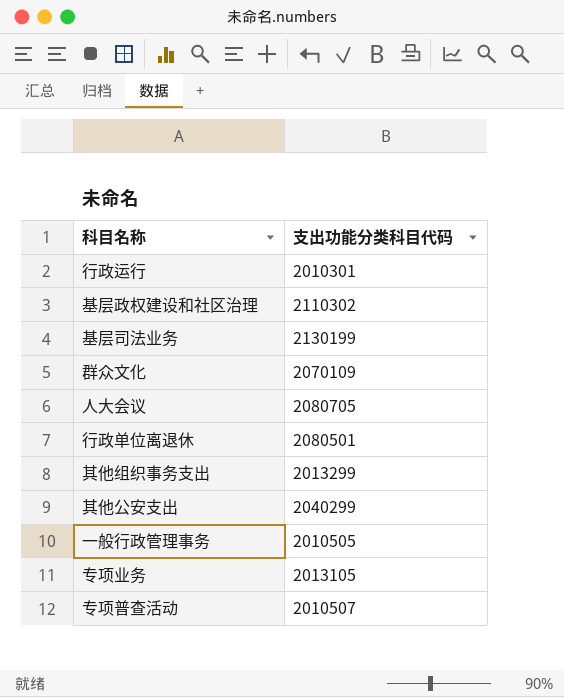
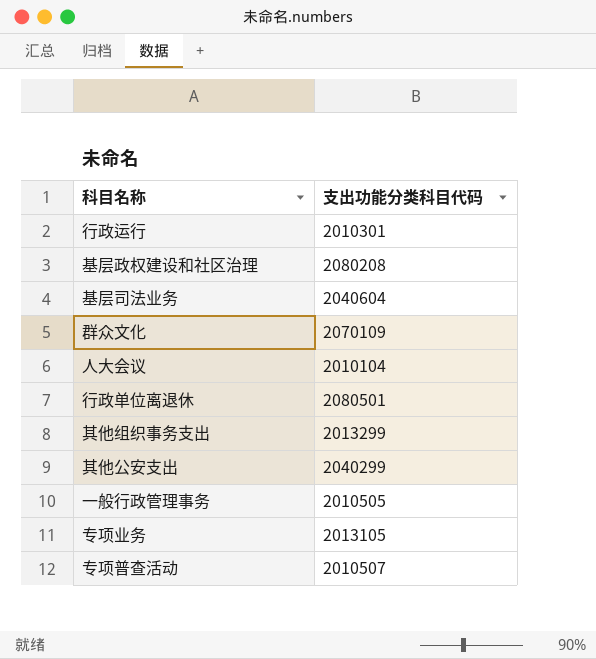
基层政权建设和社区治理 | 支出功能分类科目代码: 2110302 -> 2080208
基层司法业务 | 支出功能分类科目代码: 2130199 -> 2040604
人大会议 | 支出功能分类科目代码: 2080705 -> 2010104

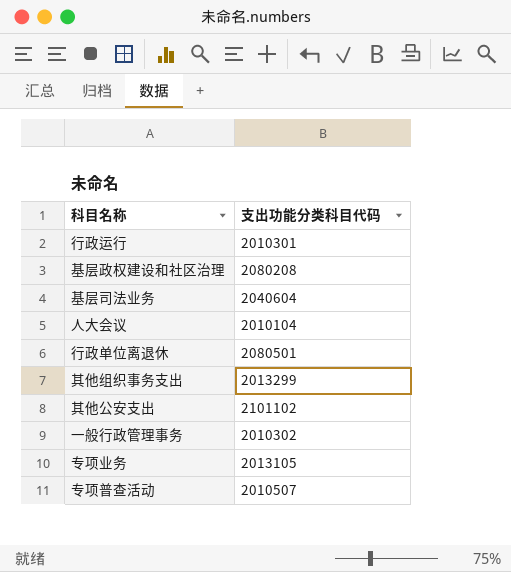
row 群众文化: 2070109 -> none
其他公安支出 | 支出功能分类科目代码: 2040299 -> 2101102
一般行政管理事务 | 支出功能分类科目代码: 2010505 -> 2010302

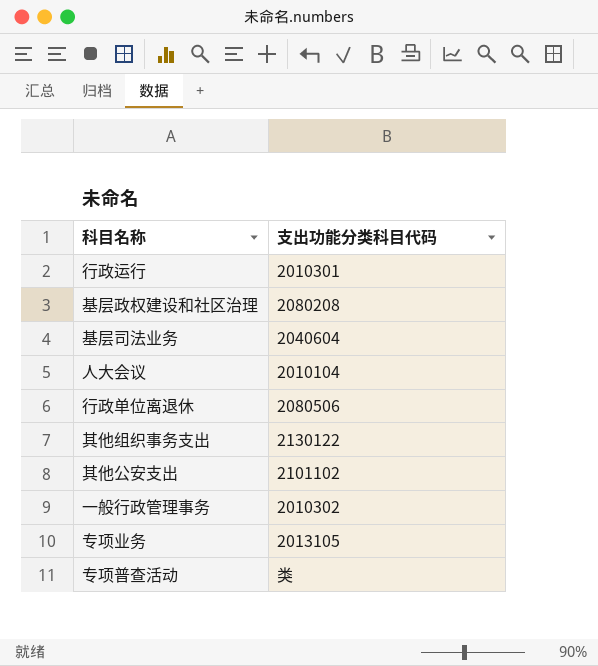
行政单位离退休 | 支出功能分类科目代码: 2080501 -> 2080506
其他组织事务支出 | 支出功能分类科目代码: 2013299 -> 2130122
专项普查活动 | 支出功能分类科目代码: 2010507 -> 类

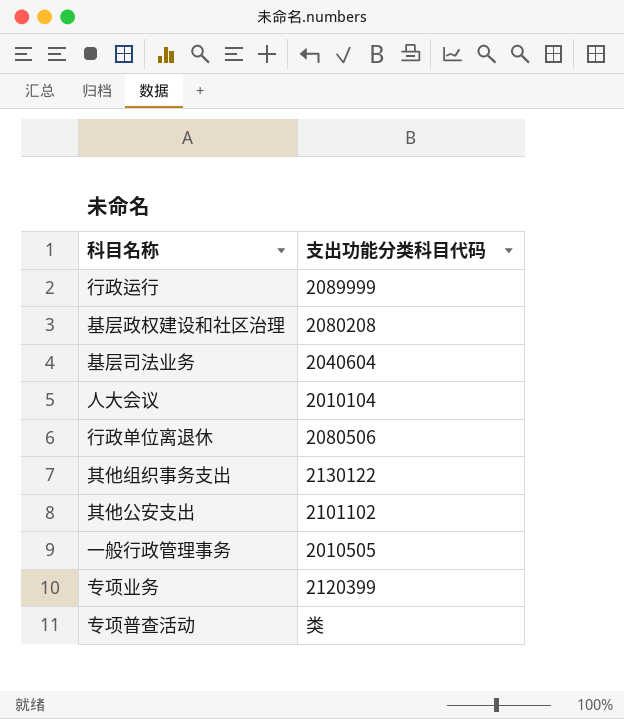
行政运行 | 支出功能分类科目代码: 2010301 -> 2089999
一般行政管理事务 | 支出功能分类科目代码: 2010302 -> 2010505
专项业务 | 支出功能分类科目代码: 2013105 -> 2120399

